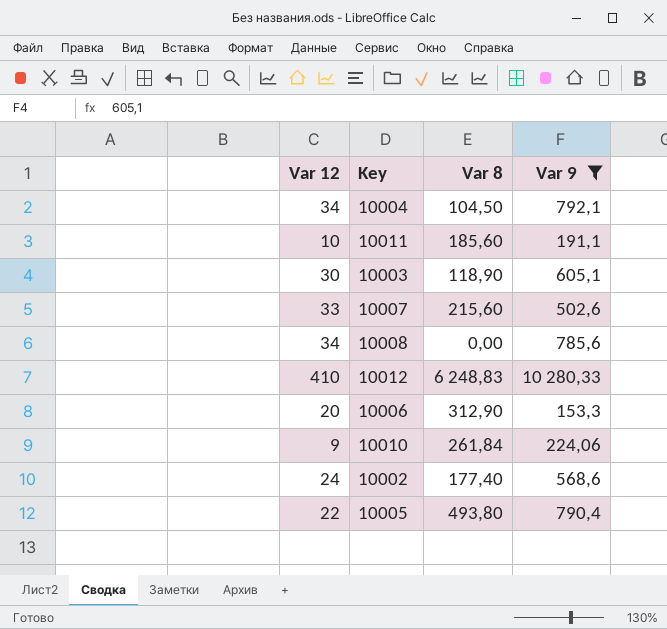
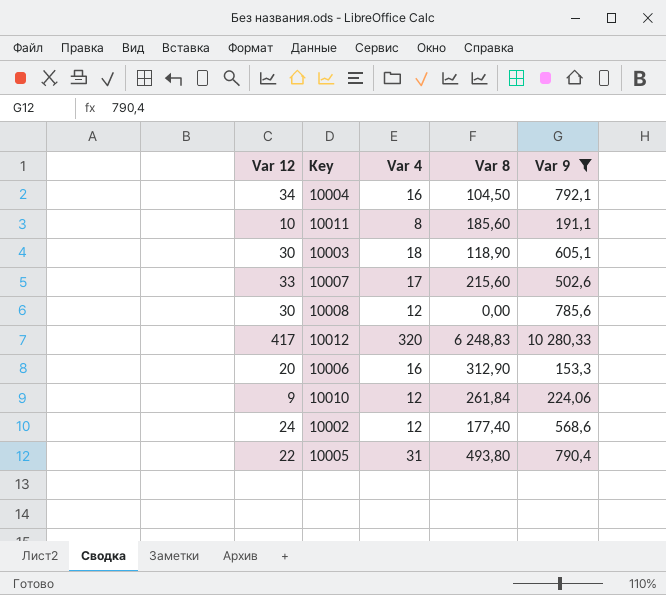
column Var 4 | position: none -> 3
10008 | Var 12: 34 -> 30
10012 | Var 12: 410 -> 417

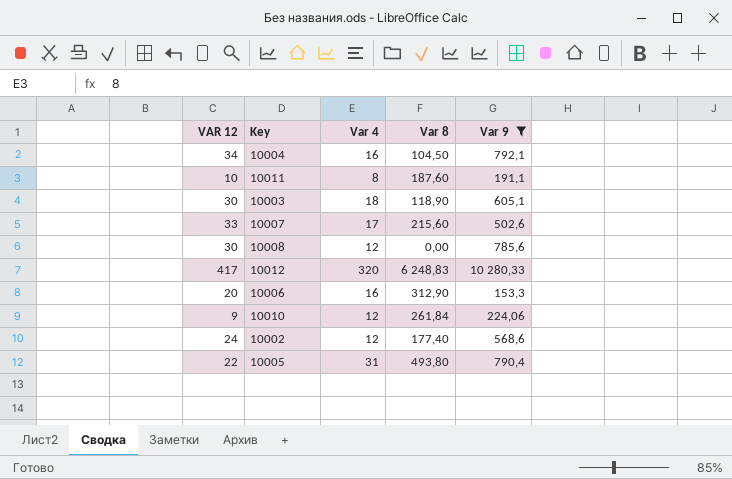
column name: Var 12 -> VAR 12
10011 | Var 8: 185,60 -> 187,60

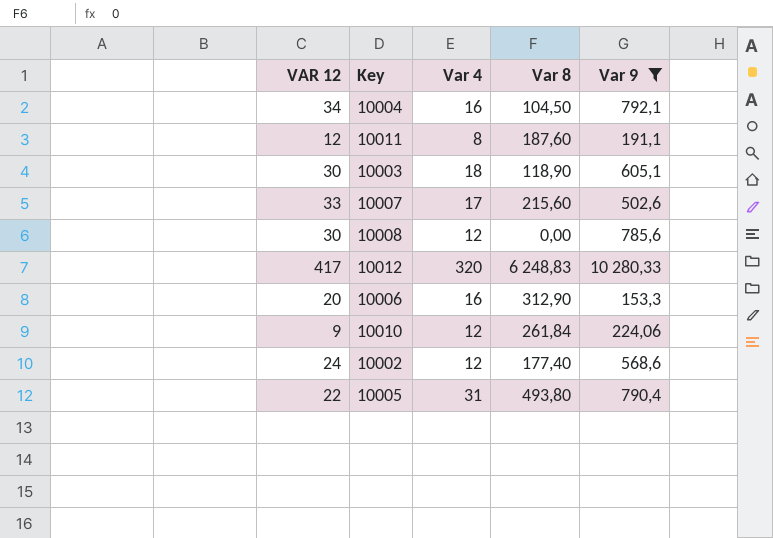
10011 | VAR 12: 10 -> 12

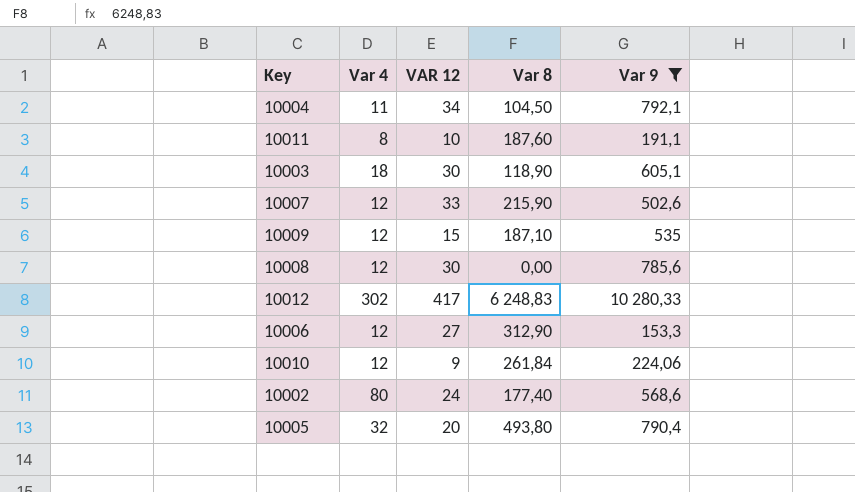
column VAR 12 | position: 1 -> 3
10004 | Var 4: 16 -> 11
10011 | VAR 12: 12 -> 10
10007 | Var 4: 17 -> 12
10007 | Var 8: 215,60 -> 215,90
row 10009: none -> 12 | 15 | 187,10 | 535
10012 | Var 4: 320 -> 302
10006 | Var 4: 16 -> 12
10006 | VAR 12: 20 -> 27
10002 | Var 4: 12 -> 80
10005 | Var 4: 31 -> 32
10005 | VAR 12: 22 -> 20

